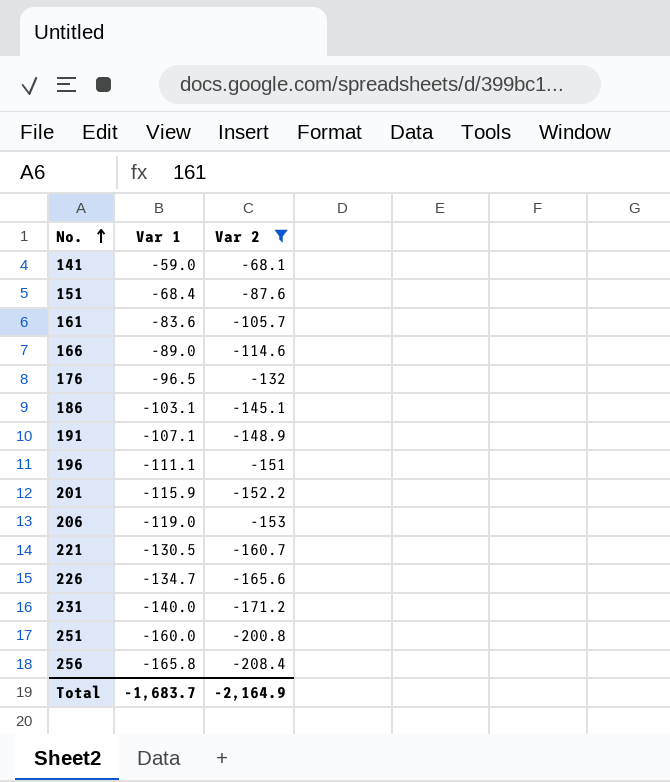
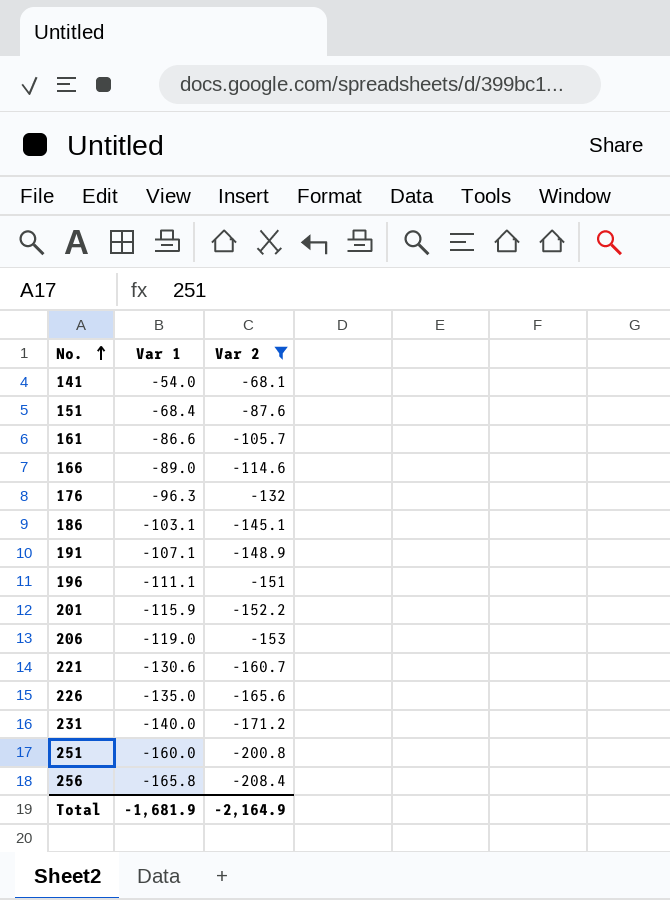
141 | Var 1: -59.0 -> -54.0
161 | Var 1: -83.6 -> -86.6
176 | Var 1: -96.5 -> -96.3
221 | Var 1: -130.5 -> -130.6
226 | Var 1: -134.7 -> -135.0
Total | Var 1: -1,683.7 -> -1,681.9

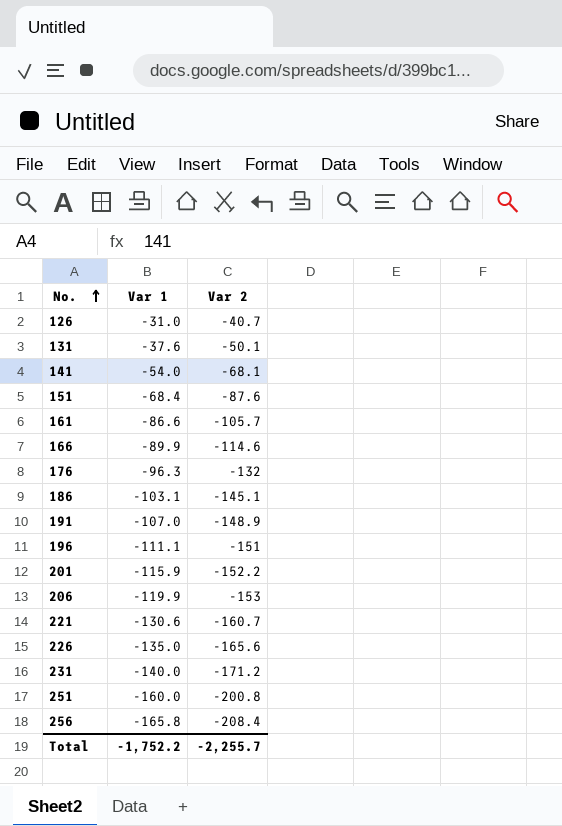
filter: Var 2 <= -68.1 -> none
166 | Var 1: -89.0 -> -89.9
191 | Var 1: -107.1 -> -107.0
206 | Var 1: -119.0 -> -119.9
Total | Var 1: -1,681.9 -> -1,752.2
Total | Var 2: -2,164.9 -> -2,255.7

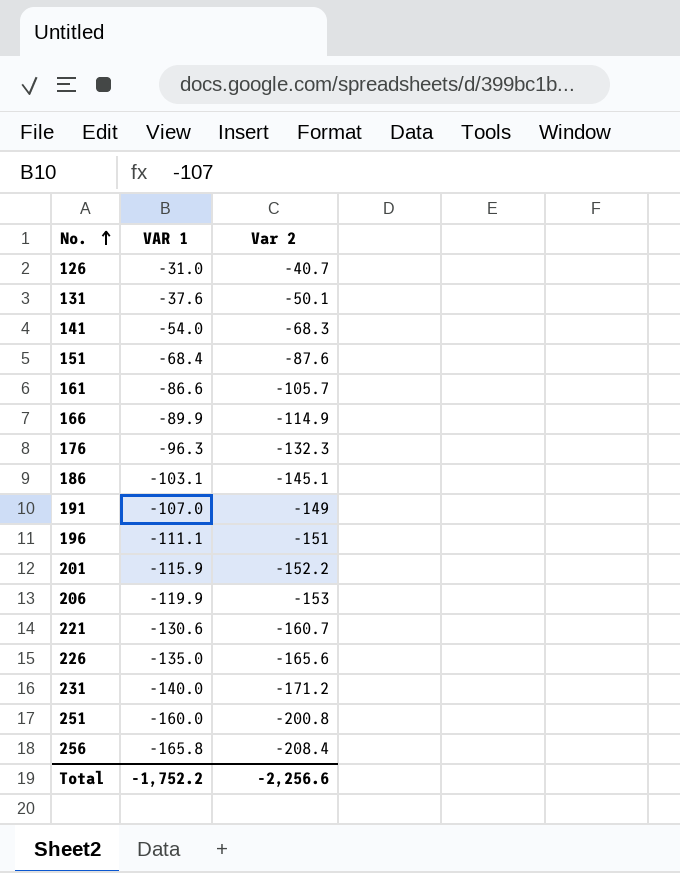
column name: Var 1 -> VAR 1
141 | Var 2: -68.1 -> -68.3
166 | Var 2: -114.6 -> -114.9
176 | Var 2: -132 -> -132.3
191 | Var 2: -148.9 -> -149
Total | Var 2: -2,255.7 -> -2,256.6

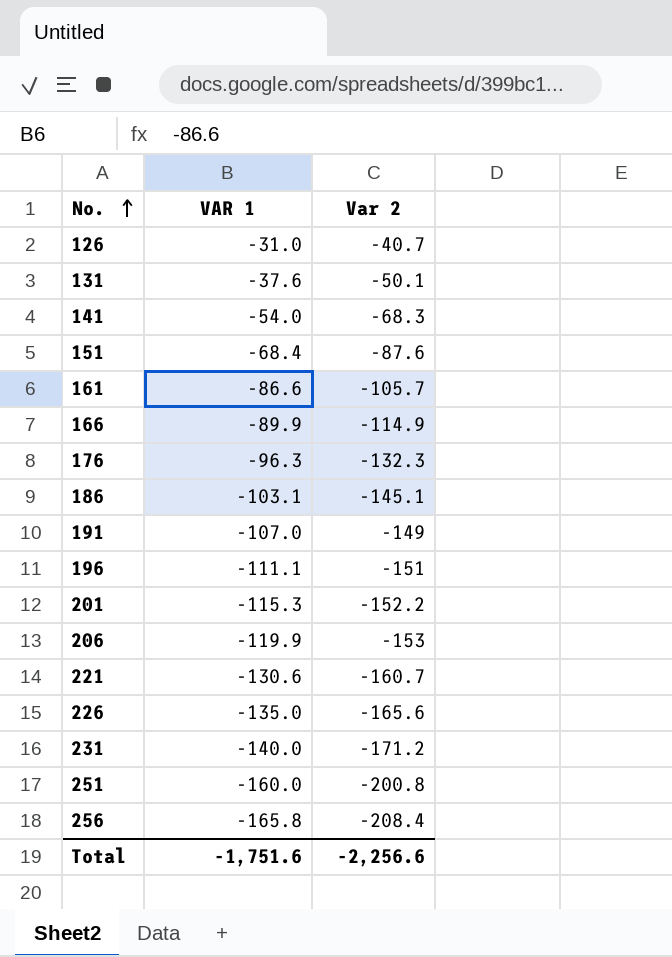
201 | VAR 1: -115.9 -> -115.3
Total | VAR 1: -1,752.2 -> -1,751.6

